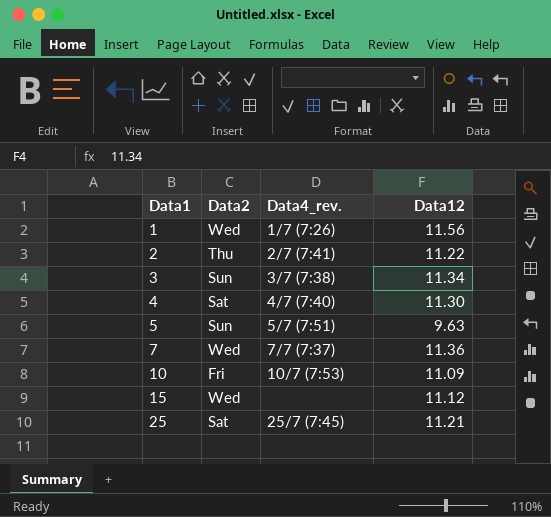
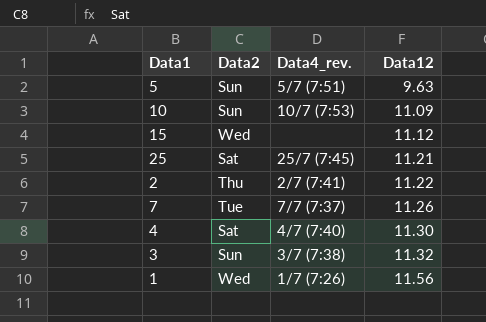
row order: Data1 ascending -> Data12 ascending
10 | Data2: Fri -> Sun
7 | Data2: Wed -> Tue
7 | Data12: 11.36 -> 11.26
3 | Data12: 11.34 -> 11.32

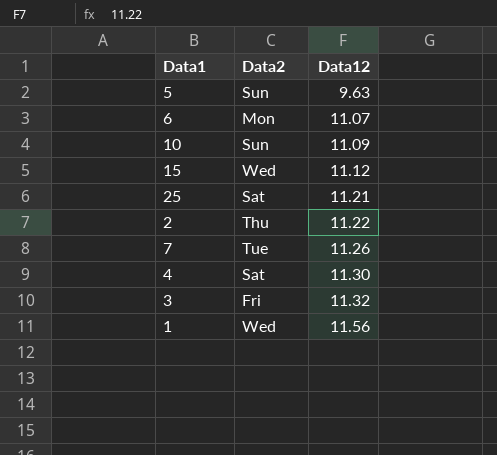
column Data4_rev. | position: 3 -> none
row 6: none -> Mon | 11.07
3 | Data2: Sun -> Fri

